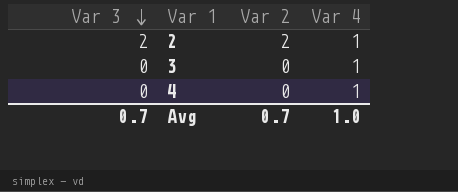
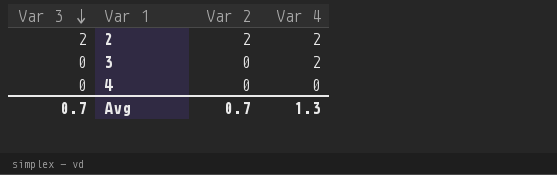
2 | Var 4: 1 -> 2
3 | Var 4: 1 -> 2
4 | Var 4: 1 -> 0
Avg | Var 4: 1.0 -> 1.3

